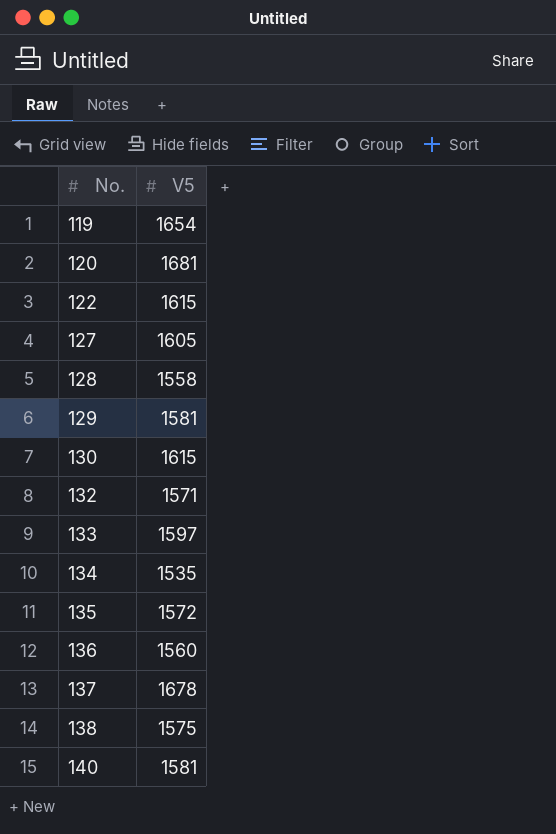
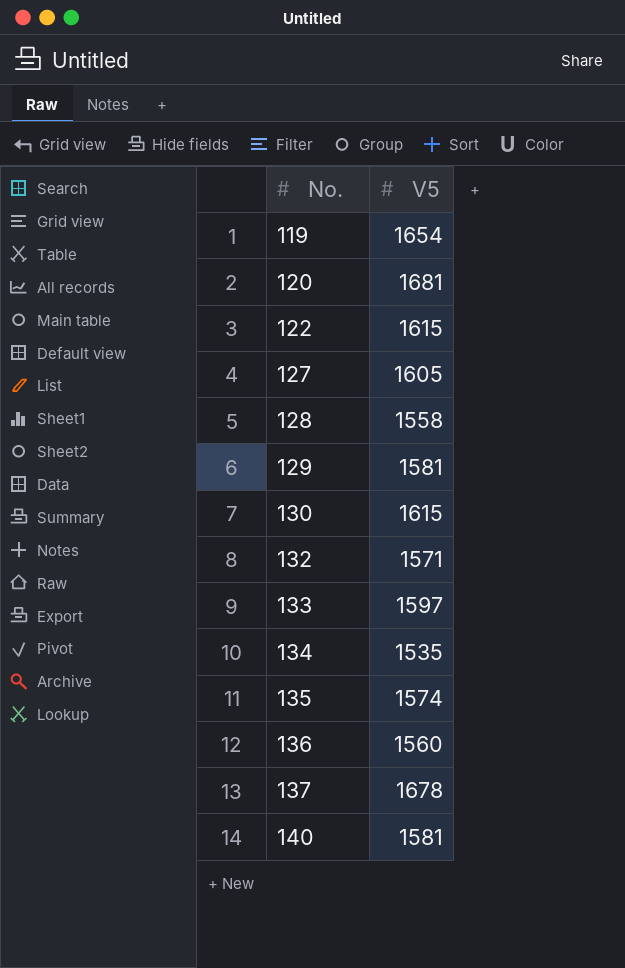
row 138: 1575 -> none
135 | V5: 1572 -> 1574

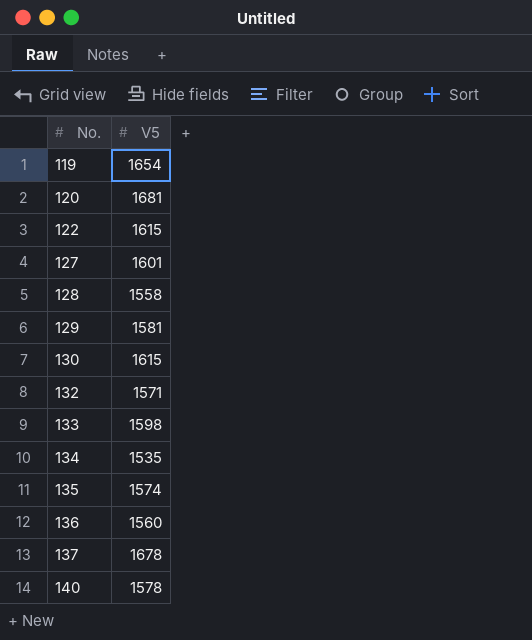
127 | V5: 1605 -> 1601
133 | V5: 1597 -> 1598
140 | V5: 1581 -> 1578

